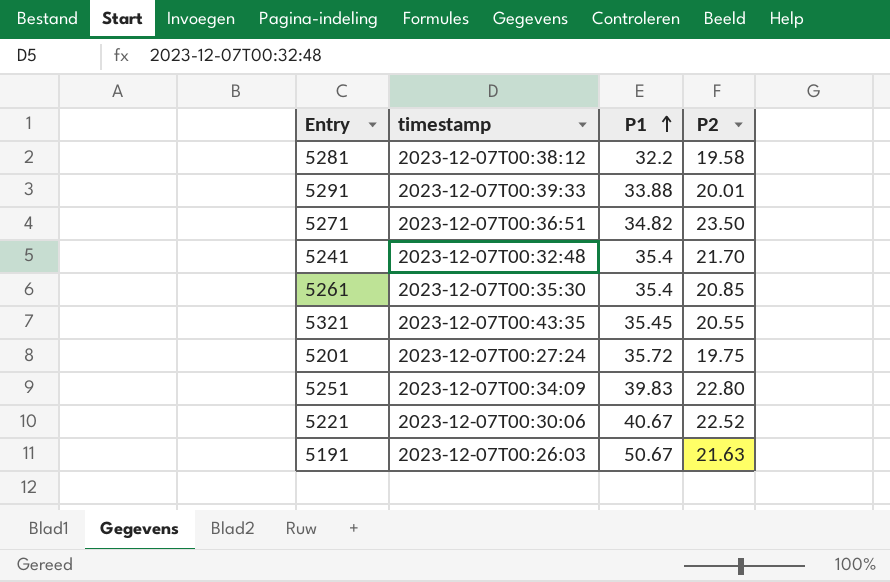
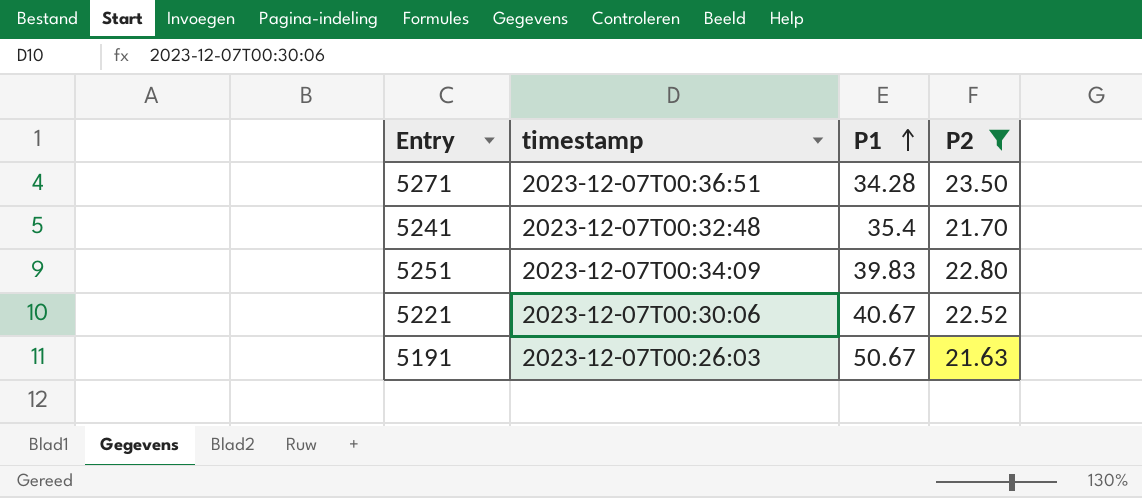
filter: none -> P2 >= 21.63
5271 | P1: 34.82 -> 34.28

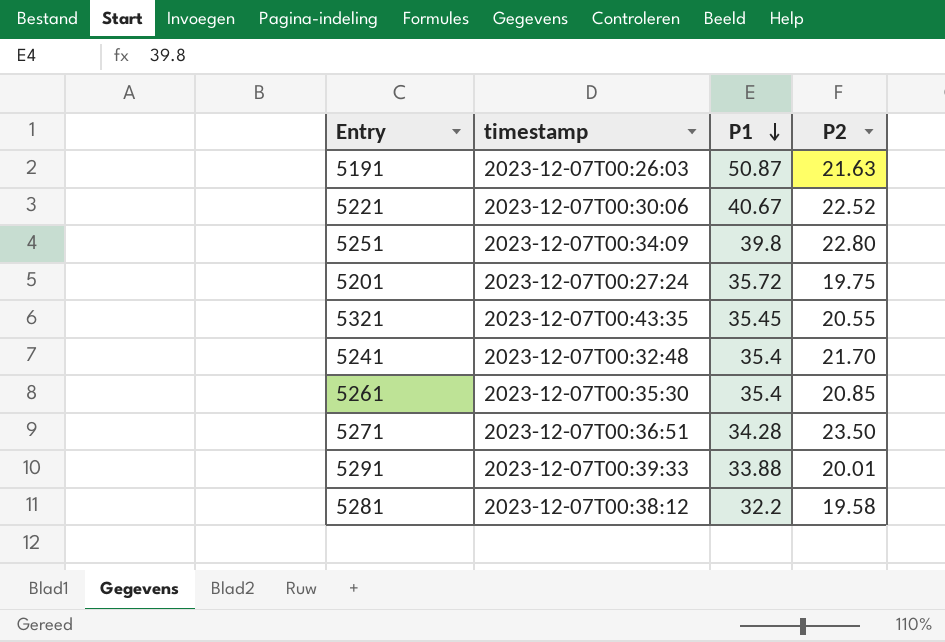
filter: P2 >= 21.63 -> none
row order: P1 ascending -> P1 descending
5191 | P1: 50.67 -> 50.87
5251 | P1: 39.83 -> 39.8

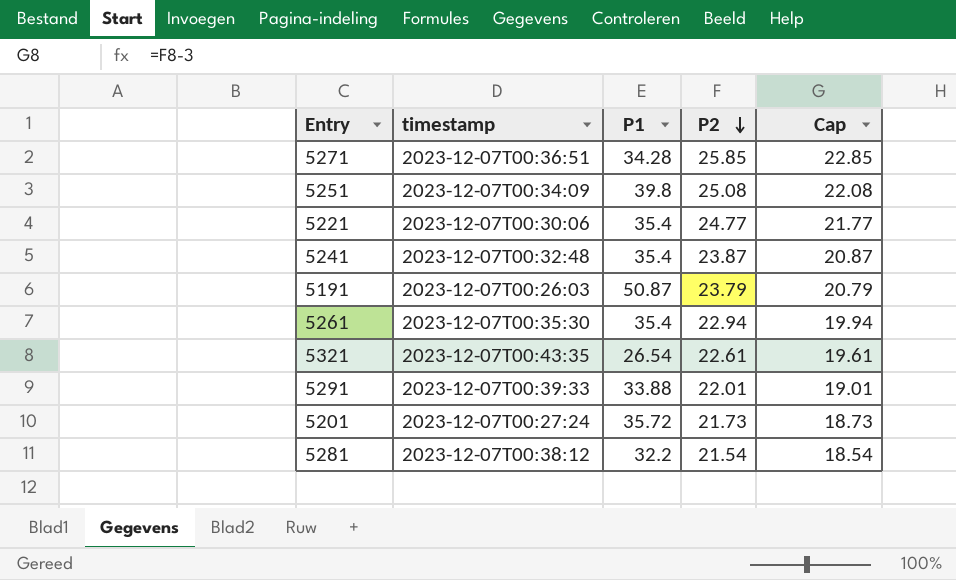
row order: P1 descending -> P2 descending
column Cap | formula: none -> [P2] - 3
5271 | P2: 23.50 -> 25.85
5251 | P2: 22.80 -> 25.08
5221 | P1: 40.67 -> 35.4
5221 | P2: 22.52 -> 24.77
5241 | P2: 21.70 -> 23.87
5191 | P2: 21.63 -> 23.79
5261 | P2: 20.85 -> 22.94
5321 | P1: 35.45 -> 26.54
5321 | P2: 20.55 -> 22.61
5291 | P2: 20.01 -> 22.01
5201 | P2: 19.75 -> 21.73
5281 | P2: 19.58 -> 21.54

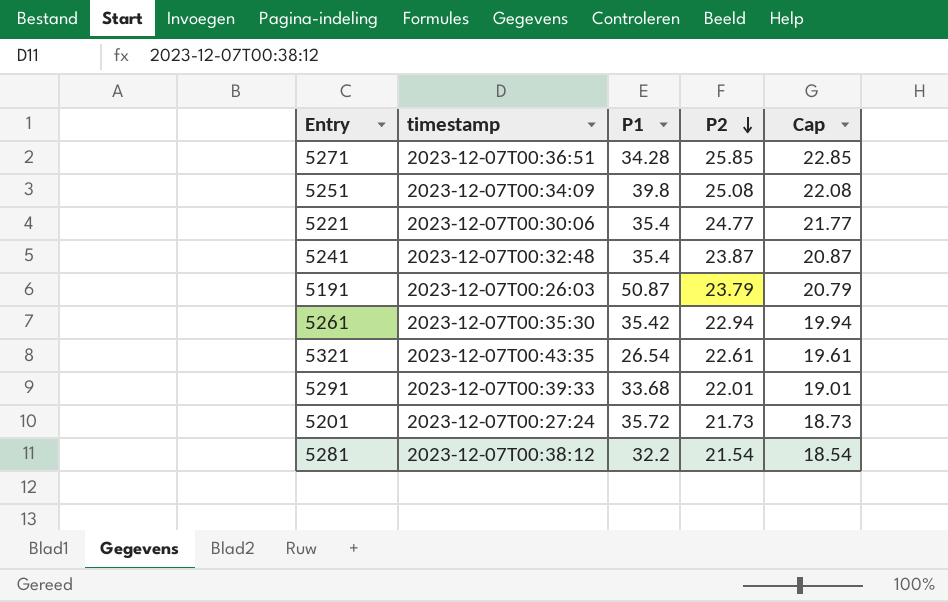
5261 | P1: 35.4 -> 35.42
5291 | P1: 33.88 -> 33.68

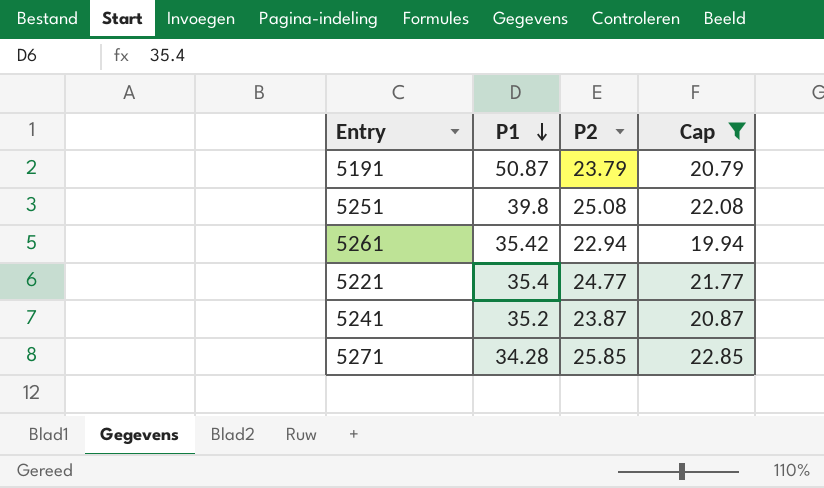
filter: none -> Cap >= 19.94
row order: P2 descending -> P1 descending
column timestamp | position: 2 -> none
5241 | P1: 35.4 -> 35.2

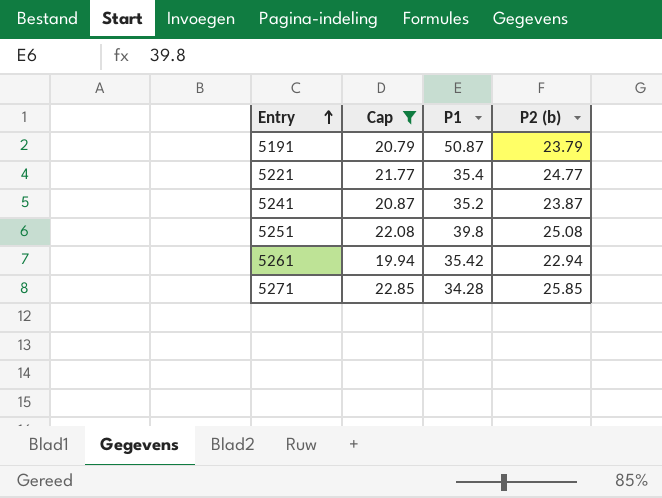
row order: P1 descending -> Entry ascending
column Cap | position: 4 -> 2
column name: P2 -> P2 (b)

